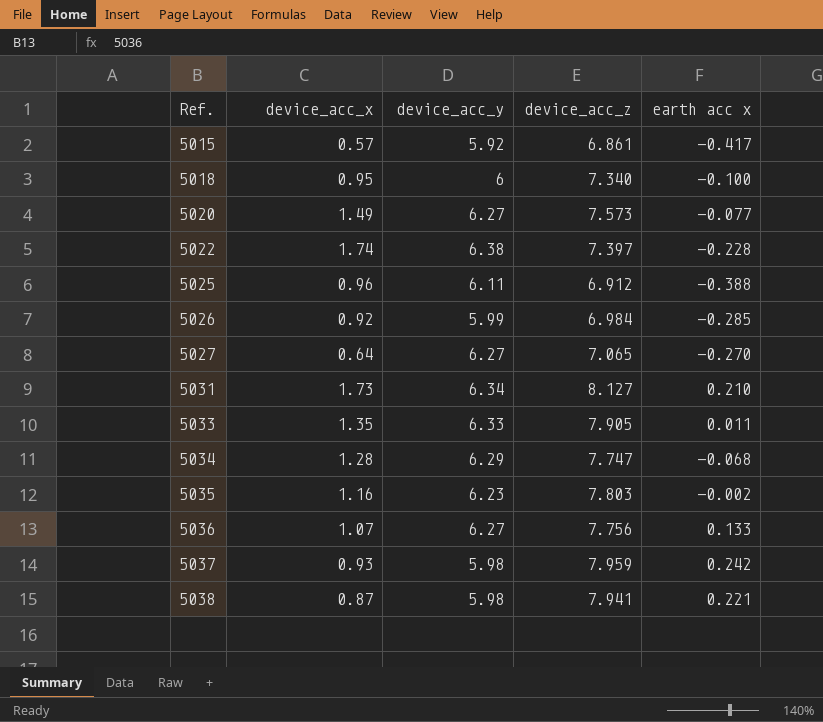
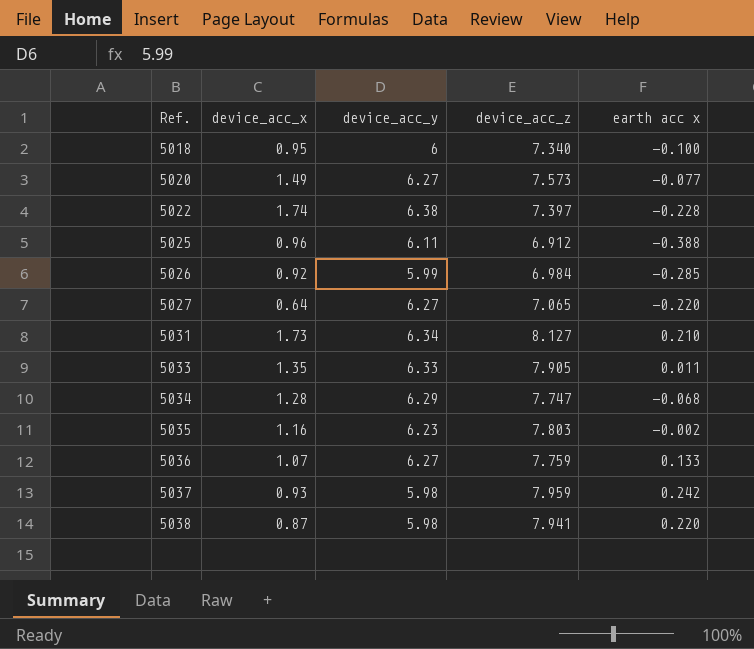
row 5015: 0.57 | 5.92 | 6.861 | -0.417 -> none
5027 | earth acc x: -0.270 -> -0.220
5036 | device_acc_z: 7.756 -> 7.759
5038 | earth acc x: 0.221 -> 0.220

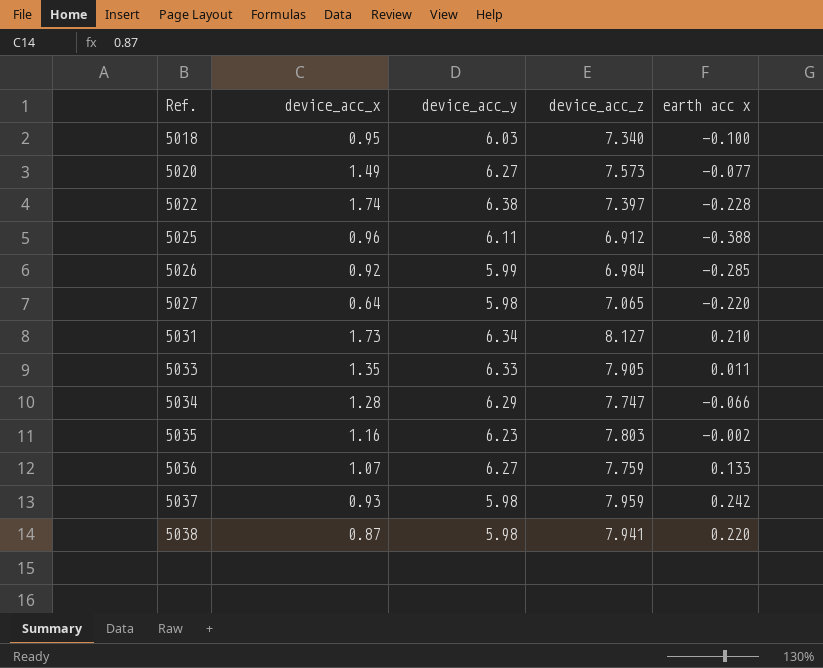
5018 | device_acc_y: 6 -> 6.03
5027 | device_acc_y: 6.27 -> 5.98
5034 | earth acc x: -0.068 -> -0.066

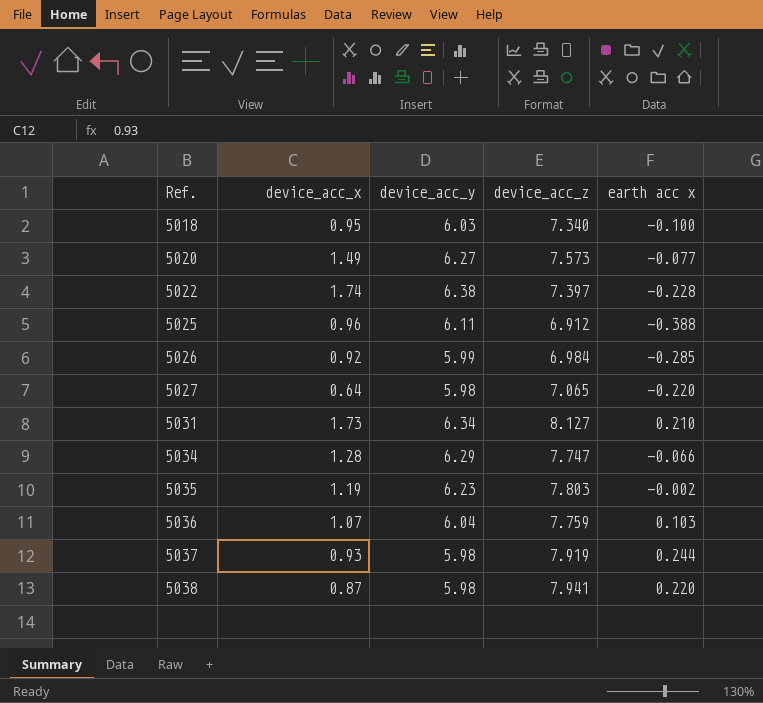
row 5033: 1.35 | 6.33 | 7.905 | 0.011 -> none
5035 | device_acc_x: 1.16 -> 1.19
5036 | device_acc_y: 6.27 -> 6.04
5036 | earth acc x: 0.133 -> 0.103
5037 | device_acc_z: 7.959 -> 7.919
5037 | earth acc x: 0.242 -> 0.244

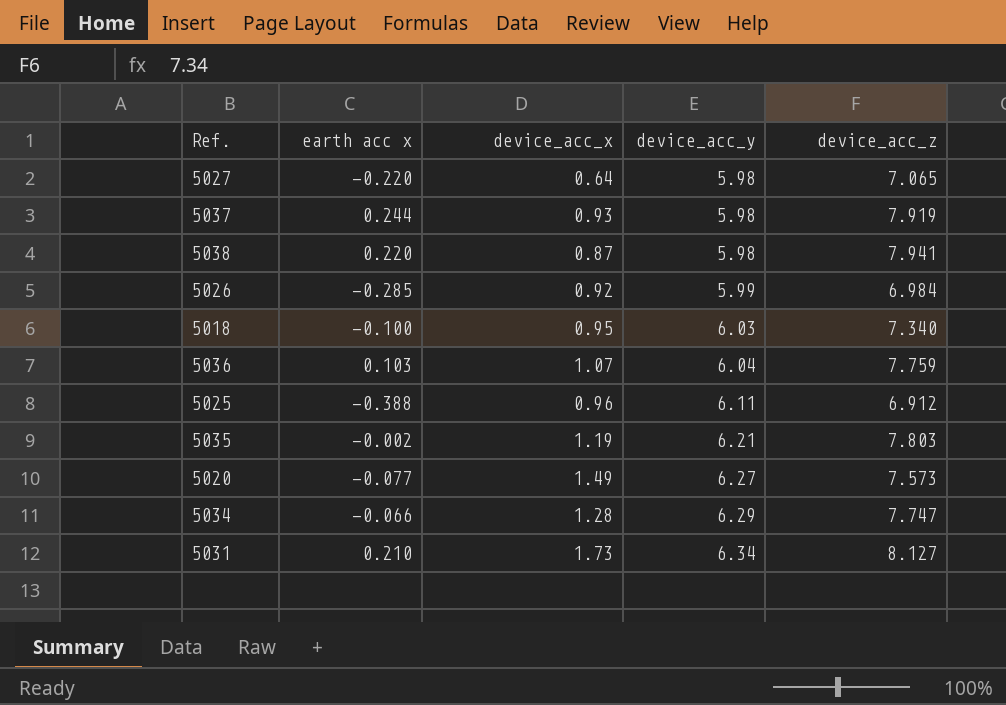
row order: Ref. ascending -> device_acc_y ascending
column earth acc x | position: 5 -> 2
row 5022: 1.74 | 6.38 | 7.397 | -0.228 -> none
5035 | device_acc_y: 6.23 -> 6.21

